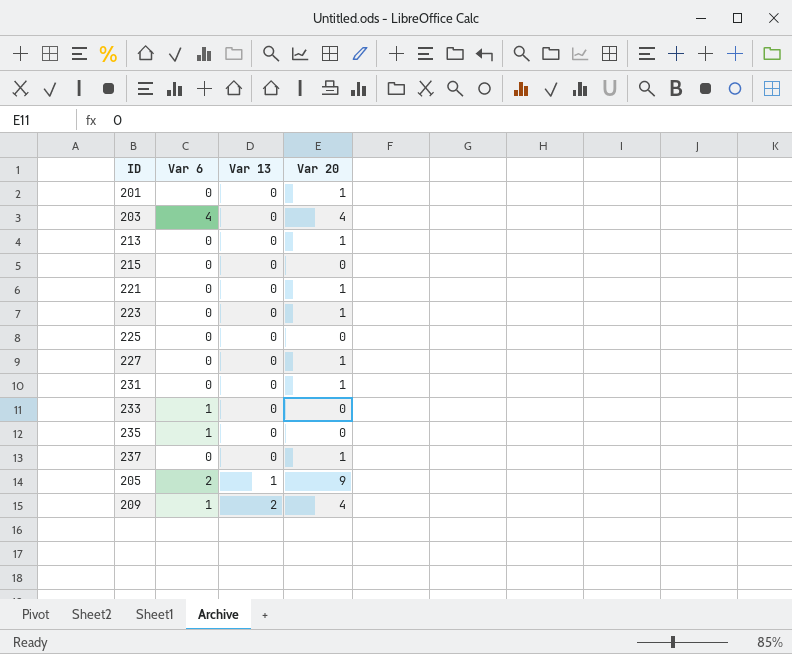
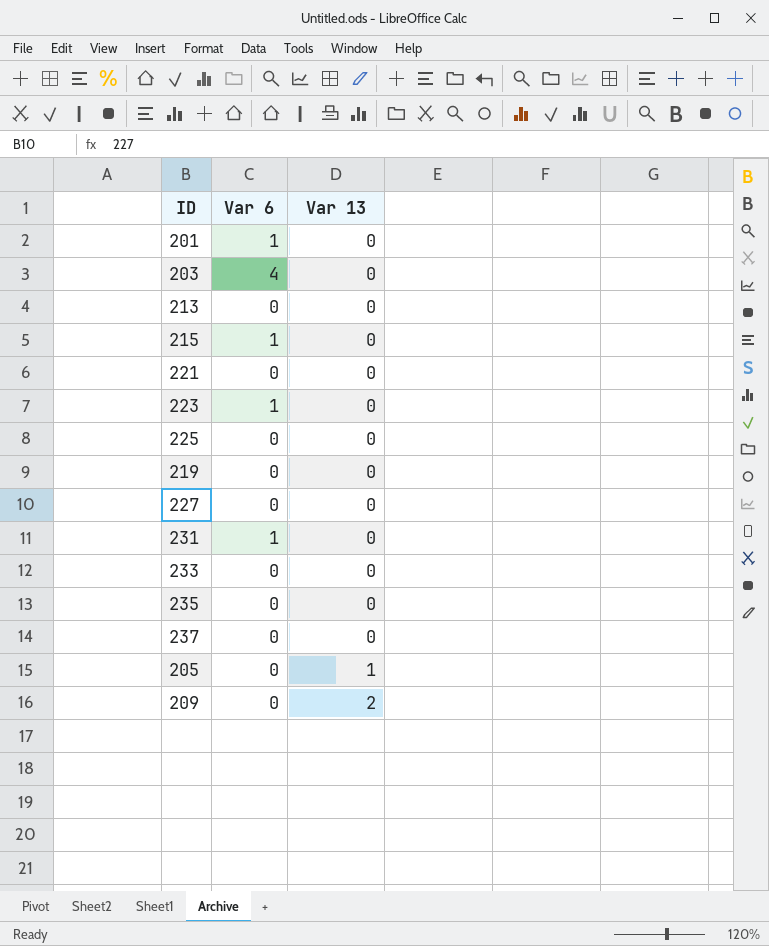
column Var 20 | position: 4 -> none
201 | Var 6: 0 -> 1
215 | Var 6: 0 -> 1
223 | Var 6: 0 -> 1
row 219: none -> 0 | 0
231 | Var 6: 0 -> 1
233 | Var 6: 1 -> 0
235 | Var 6: 1 -> 0
205 | Var 6: 2 -> 0
209 | Var 6: 1 -> 0

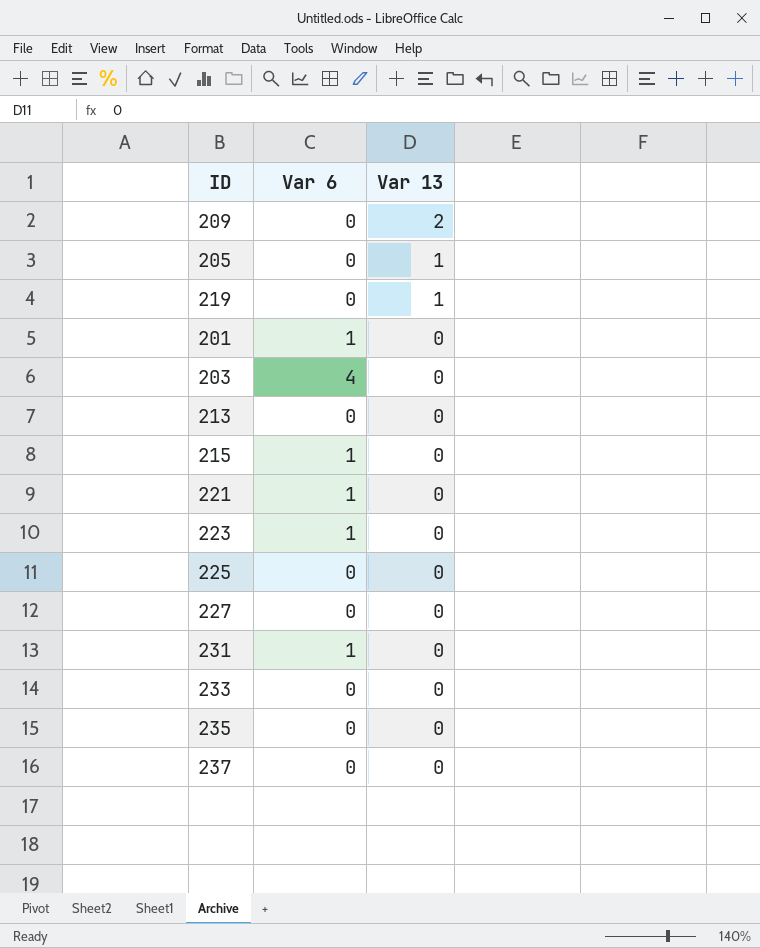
row order: Var 13 ascending -> Var 13 descending
219 | Var 13: 0 -> 1
221 | Var 6: 0 -> 1

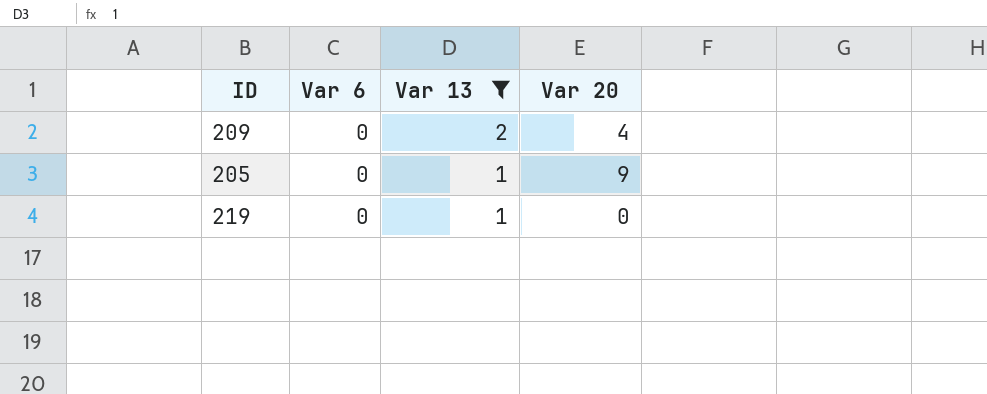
filter: none -> Var 13 != 0
column Var 20 | position: none -> 4

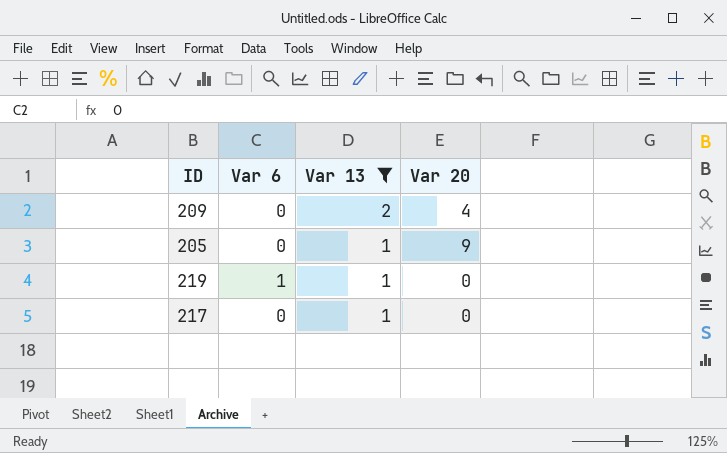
219 | Var 6: 0 -> 1
row 217: none -> 0 | 1 | 0

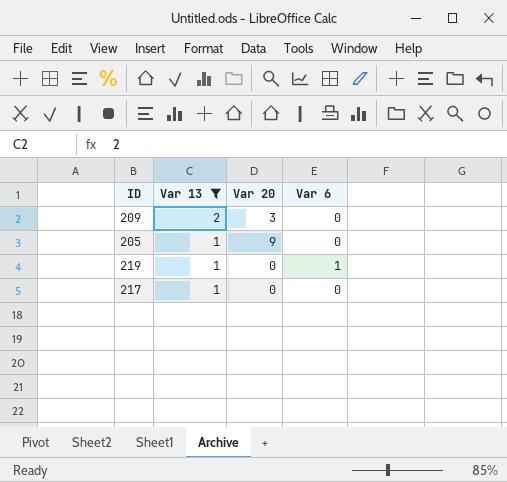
column Var 6 | position: 2 -> 4
209 | Var 20: 4 -> 3

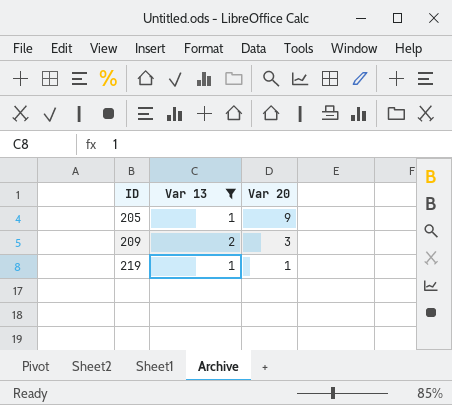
row order: Var 13 descending -> ID ascending
column Var 6 | position: 4 -> none
row 217: 1 | 0 | 0 -> none
219 | Var 20: 0 -> 1

